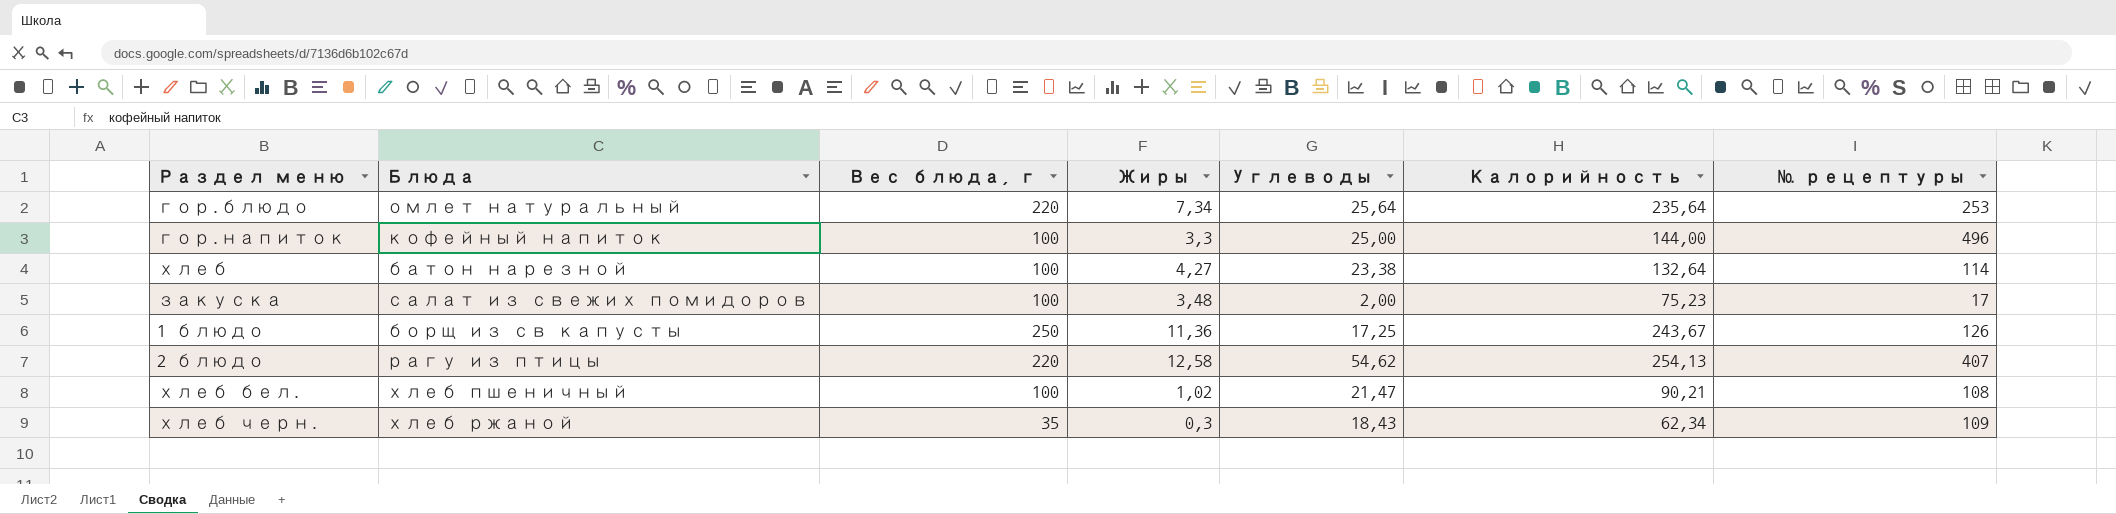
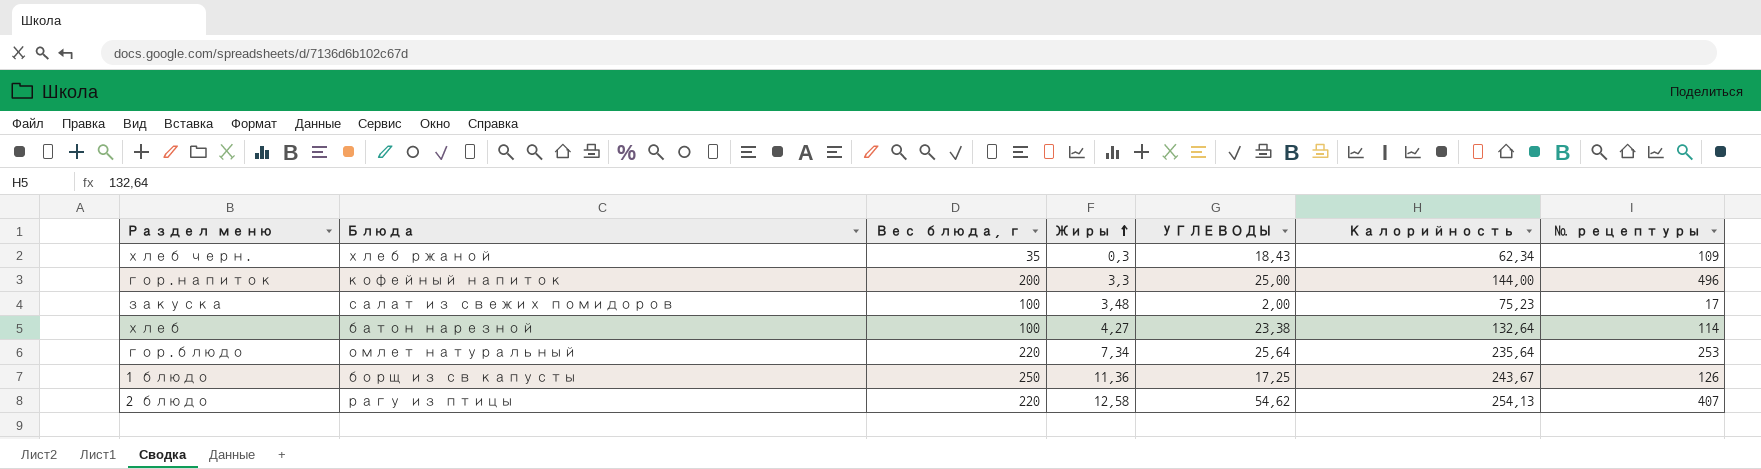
row order: none -> Жиры ascending
column name: Углеводы -> УГЛЕВОДЫ
row хлеб бел.: хлеб пшеничный | 100 | 1,02 | 21,47 | 90,21 | 108 -> none
гор.напиток | Вес блюда, г: 100 -> 200

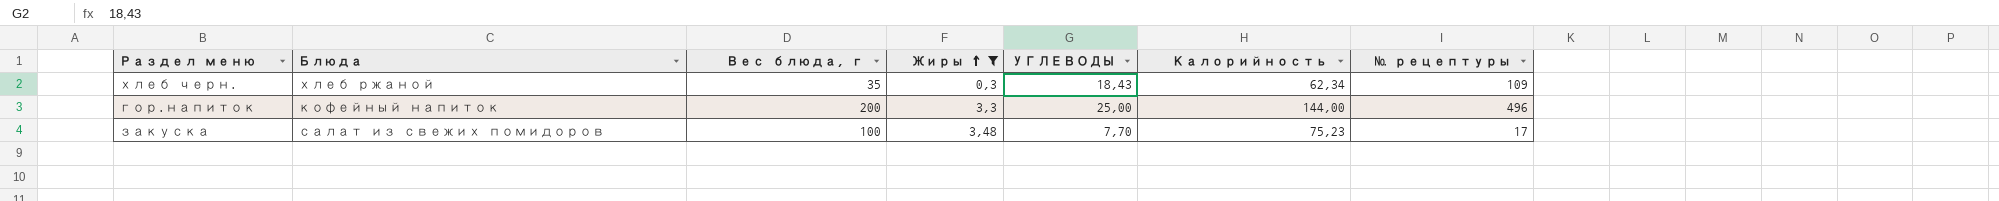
filter: none -> Жиры <= 3,48
закуска | УГЛЕВОДЫ: 2,00 -> 7,70

